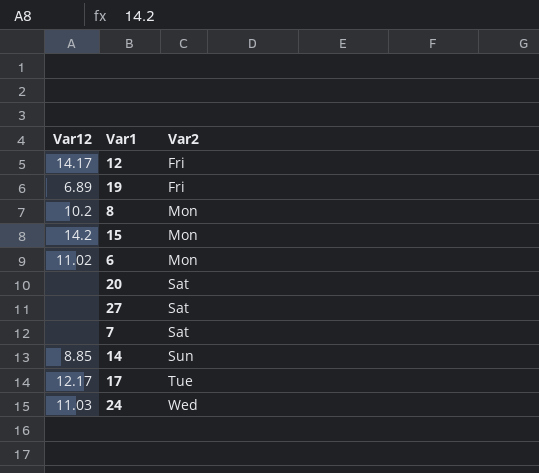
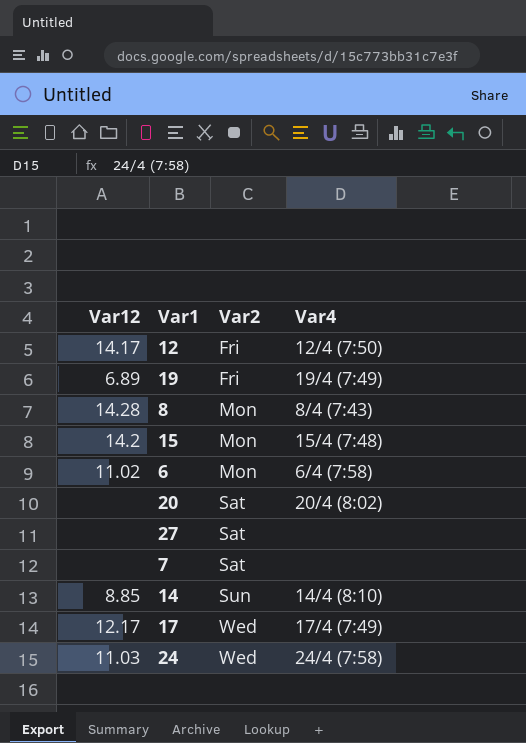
column Var4 | position: none -> 4
8 | Var12: 10.2 -> 14.28
17 | Var2: Tue -> Wed

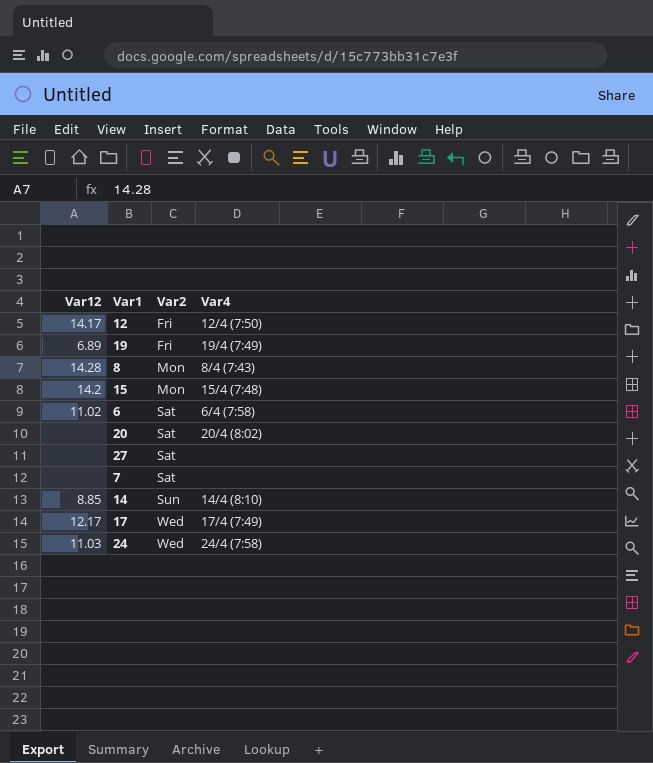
6 | Var2: Mon -> Sat

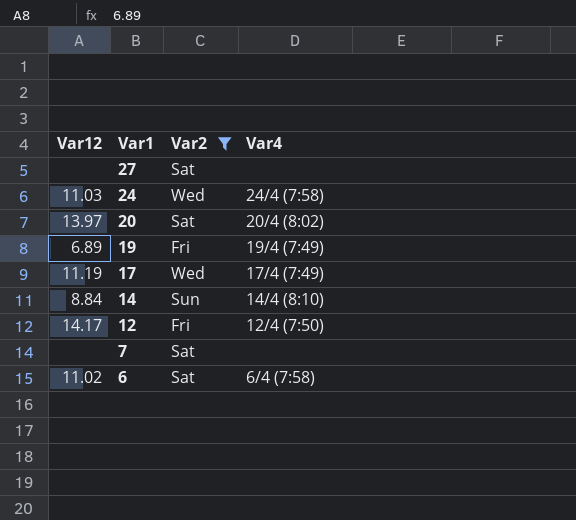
filter: none -> Var2 != Mon
row order: Var2 ascending -> Var1 descending
20 | Var12: none -> 13.97
17 | Var12: 12.17 -> 11.19
14 | Var12: 8.85 -> 8.84

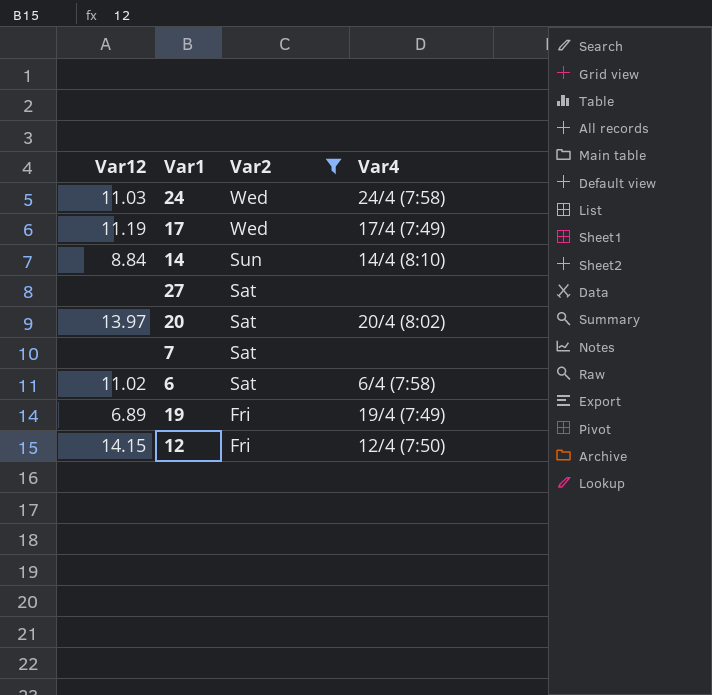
row order: Var1 descending -> Var2 descending
12 | Var12: 14.17 -> 14.15

